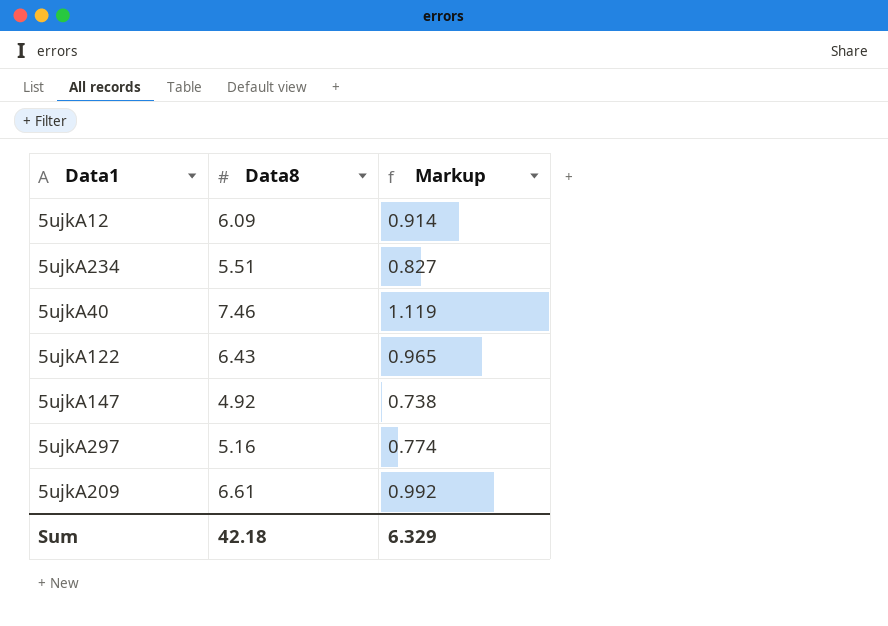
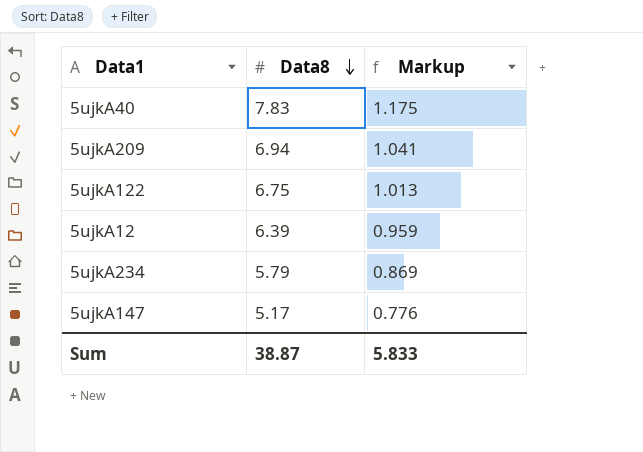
row order: none -> Data8 descending
row 5ujkA297: 5.16 | 0.774 -> none
5ujkA40 | Data8: 7.46 -> 7.83
5ujkA40 | Markup: 1.119 -> 1.175
5ujkA209 | Data8: 6.61 -> 6.94
5ujkA209 | Markup: 0.992 -> 1.041
5ujkA122 | Data8: 6.43 -> 6.75
5ujkA122 | Markup: 0.965 -> 1.013
5ujkA12 | Data8: 6.09 -> 6.39
5ujkA12 | Markup: 0.914 -> 0.959
5ujkA234 | Data8: 5.51 -> 5.79
5ujkA234 | Markup: 0.827 -> 0.869
5ujkA147 | Data8: 4.92 -> 5.17
5ujkA147 | Markup: 0.738 -> 0.776
Sum | Data8: 42.18 -> 38.87
Sum | Markup: 6.329 -> 5.833

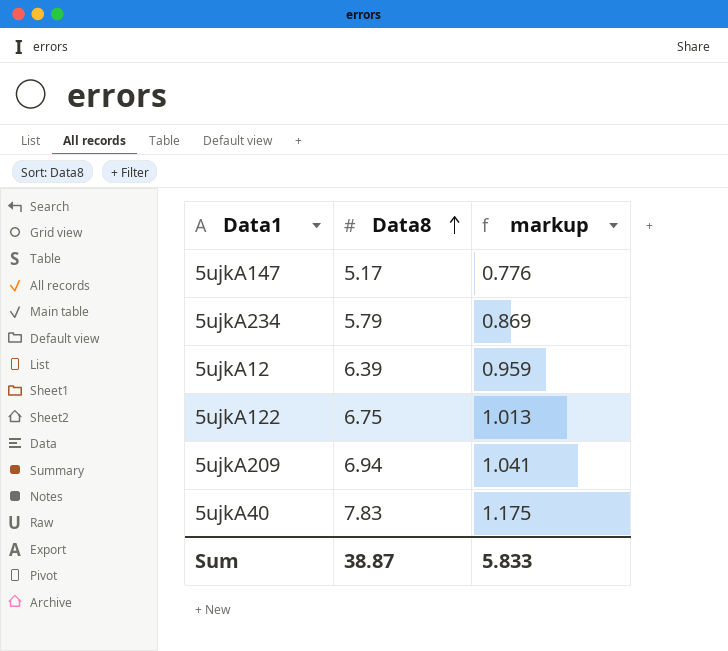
row order: Data8 descending -> Data8 ascending
column name: Markup -> markup

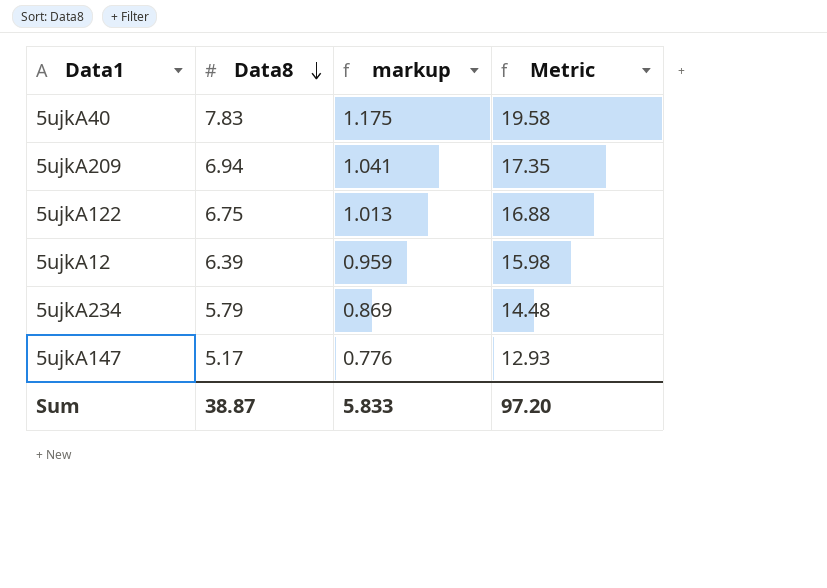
row order: Data8 ascending -> Data8 descending
column Metric | formula: none -> [Data8] * 2.5

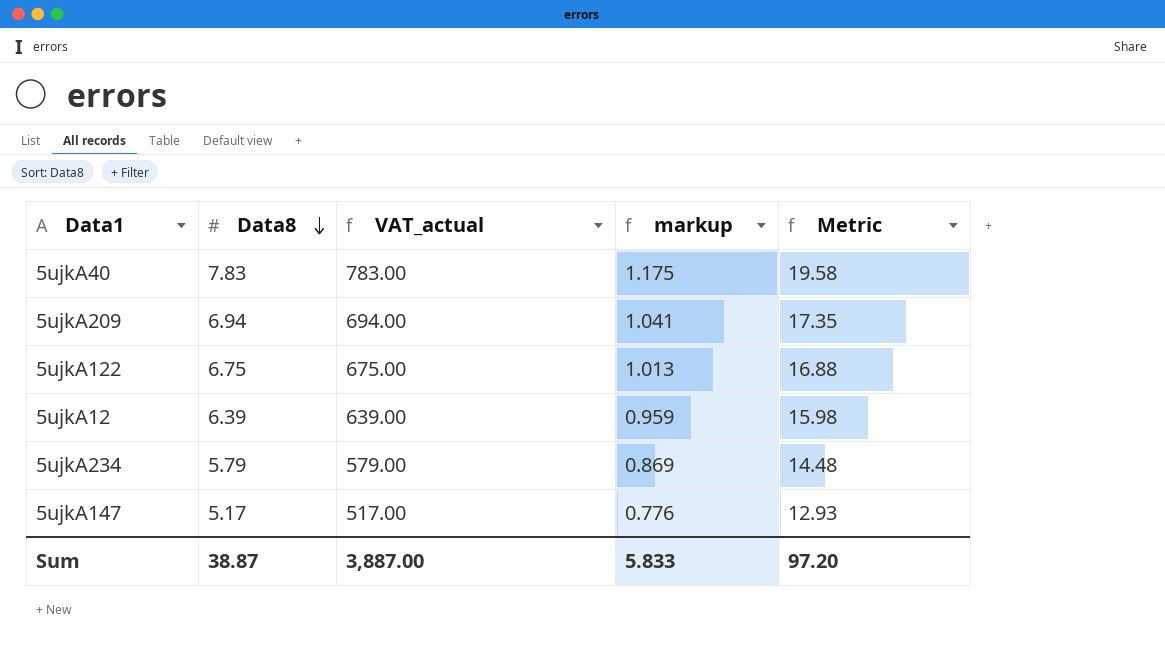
column VAT_actual | formula: none -> [Data8] * 100

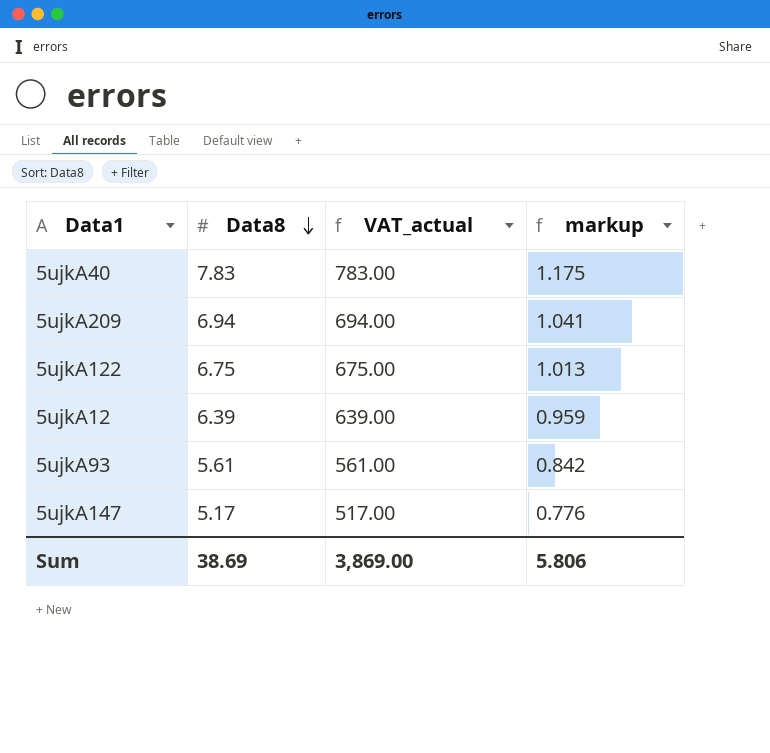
column Metric | formula: [Data8] * 2.5 -> none
row 5ujkA234: 5.79 | 579.00 | 0.869 | 14.48 -> none
row 5ujkA93: none -> 5.61 | 561.00 | 0.842
Sum | Data8: 38.87 -> 38.69
Sum | VAT_actual: 3,887.00 -> 3,869.00
Sum | markup: 5.833 -> 5.806

